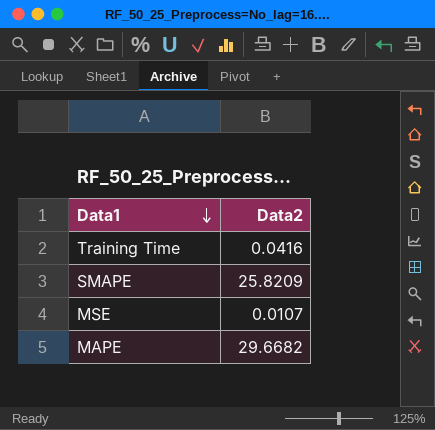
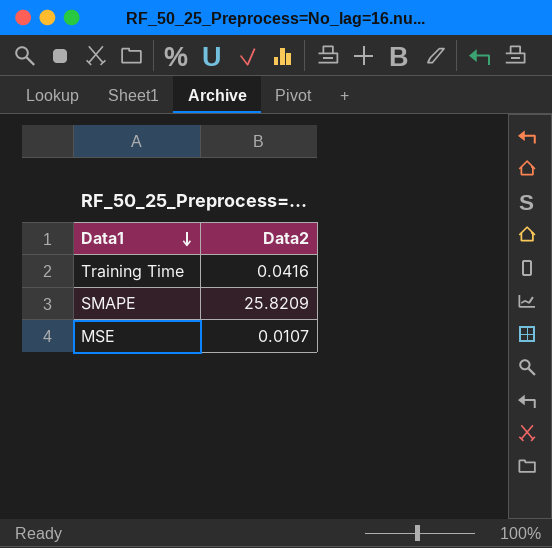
row MAPE: 29.6682 -> none

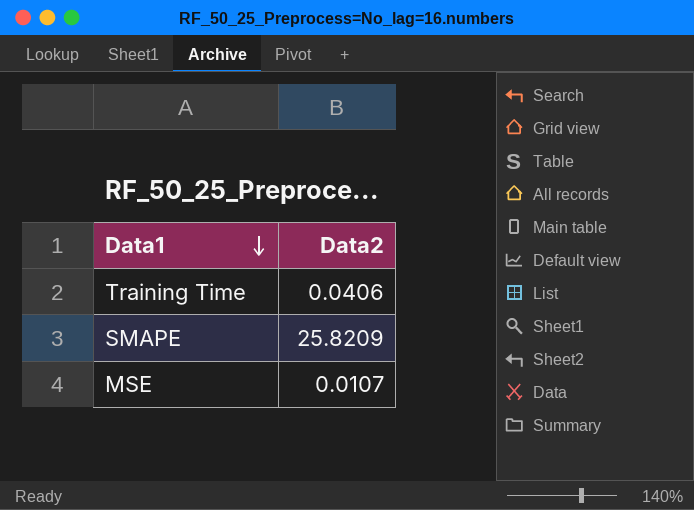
Training Time | Data2: 0.0416 -> 0.0406

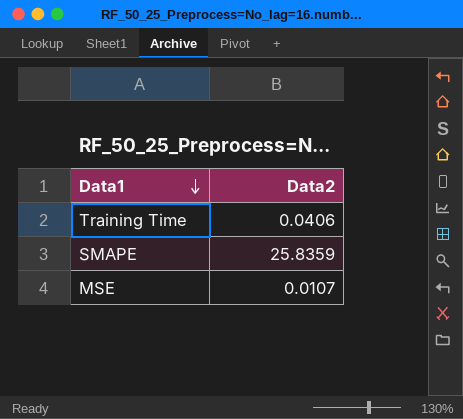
SMAPE | Data2: 25.8209 -> 25.8359

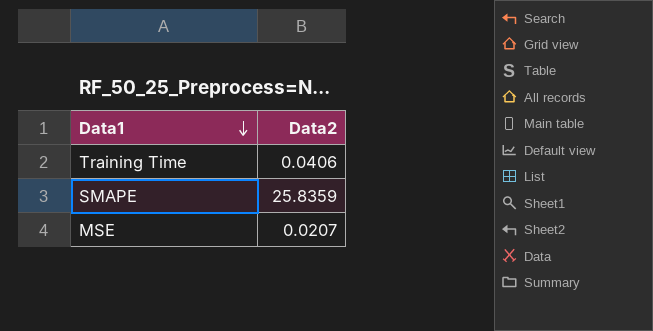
MSE | Data2: 0.0107 -> 0.0207

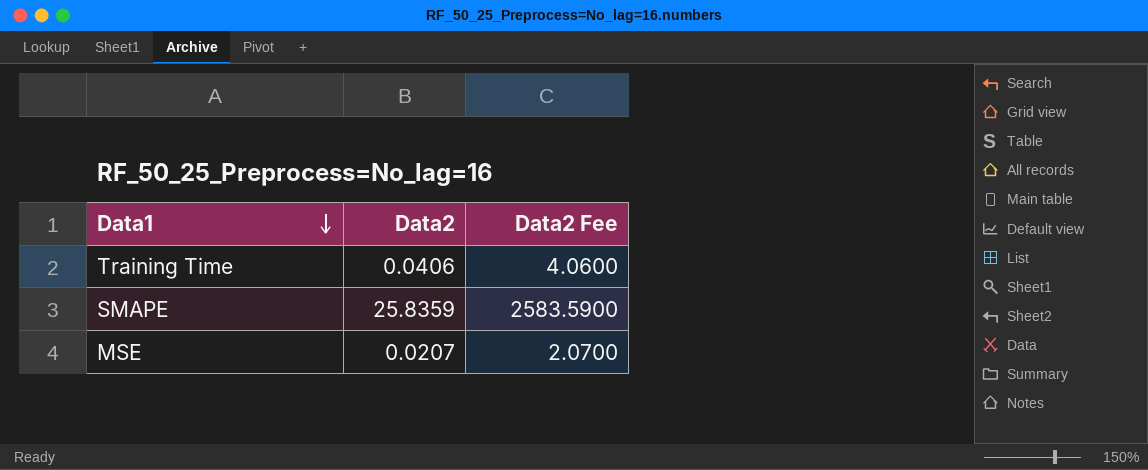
column Data2 Fee | formula: none -> [Data2] * 100

